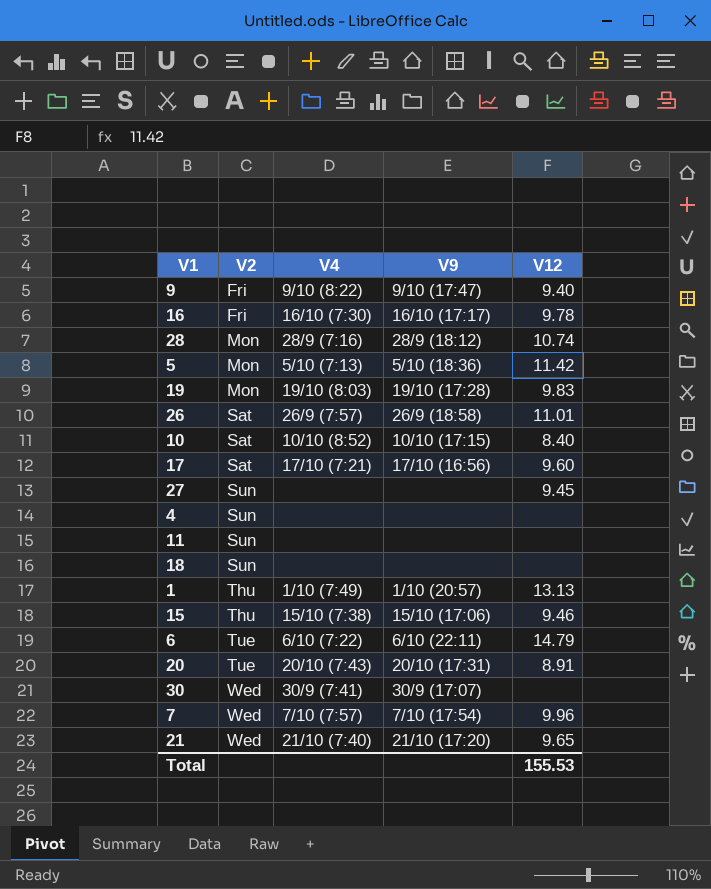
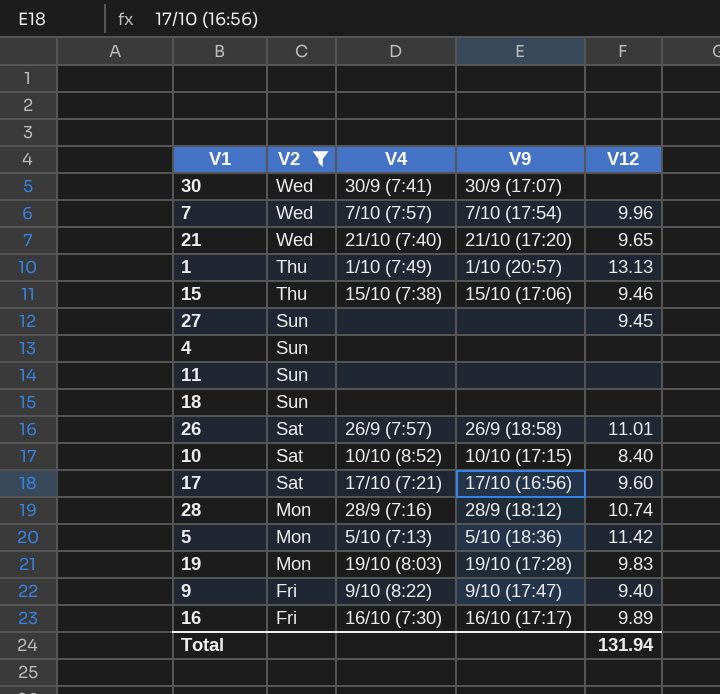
filter: none -> V2 != Tue
row order: V2 ascending -> V2 descending
16 | V12: 9.78 -> 9.89
Total | V12: 155.53 -> 131.94

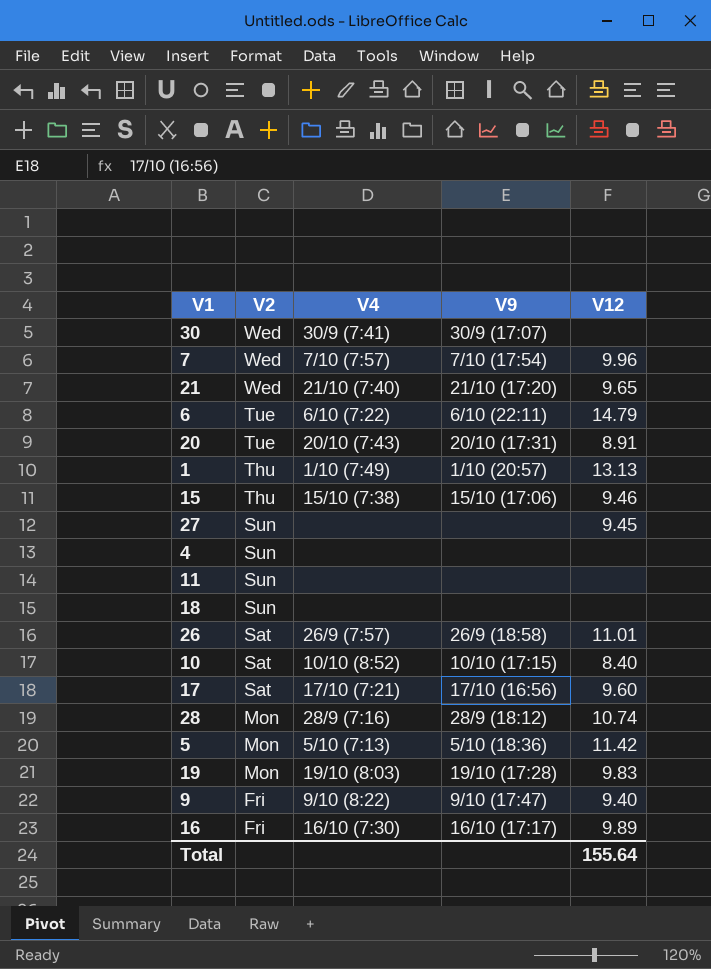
filter: V2 != Tue -> none
Total | V12: 131.94 -> 155.64

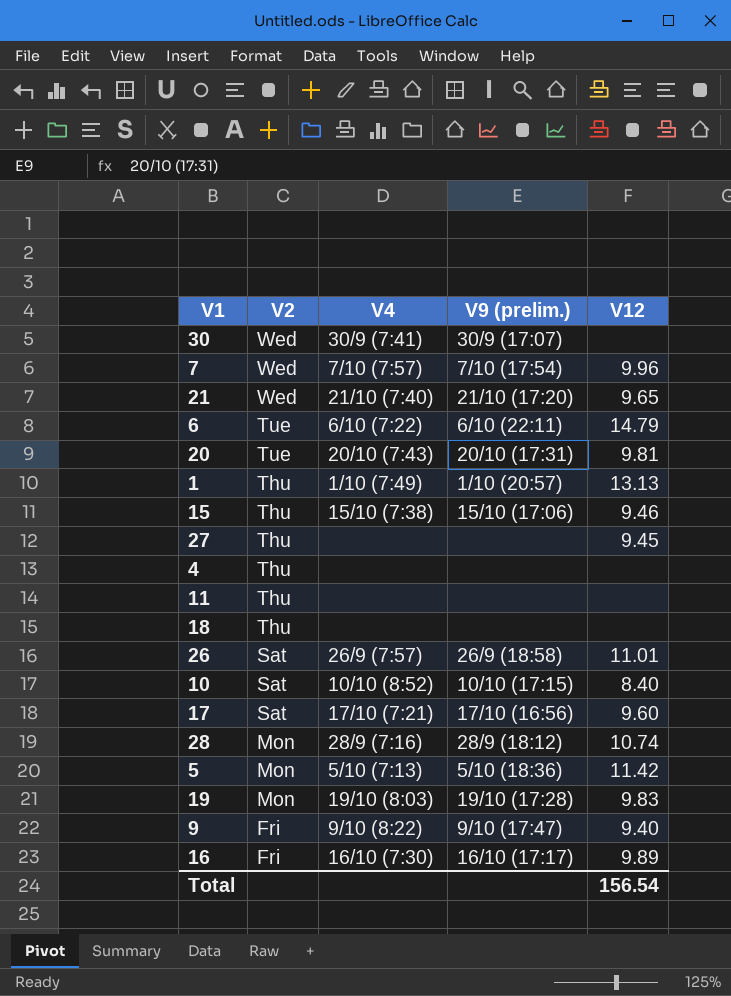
column name: V9 -> V9 (prelim.)
20 | V12: 8.91 -> 9.81
27 | V2: Sun -> Thu
4 | V2: Sun -> Thu
11 | V2: Sun -> Thu
18 | V2: Sun -> Thu
Total | V12: 155.64 -> 156.54

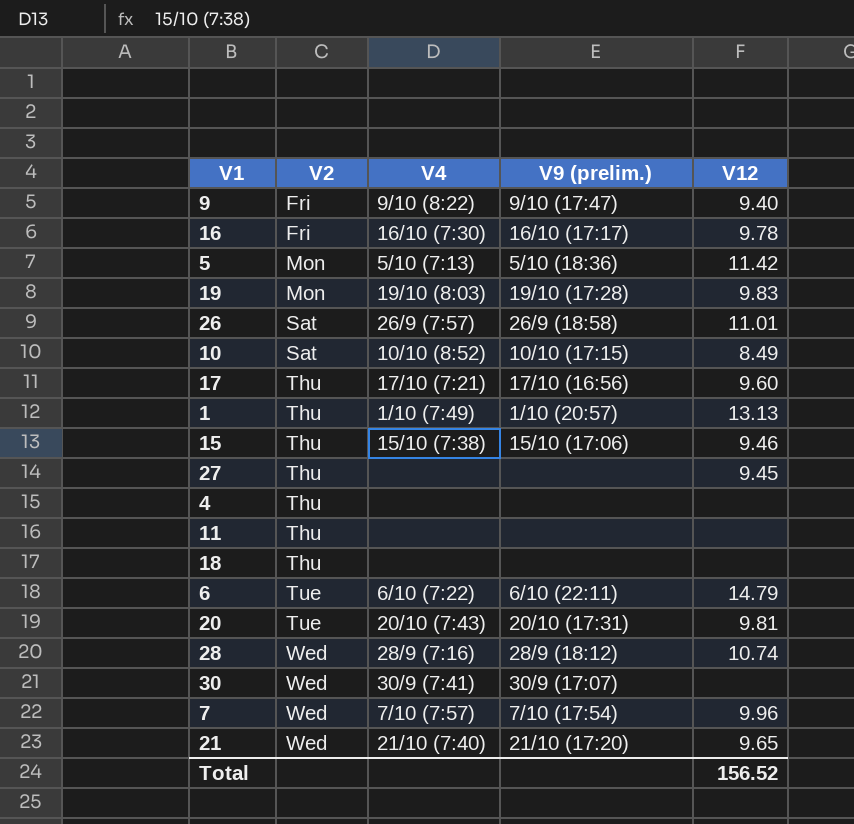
row order: V2 descending -> V2 ascending
16 | V12: 9.89 -> 9.78
10 | V12: 8.40 -> 8.49
17 | V2: Sat -> Thu
28 | V2: Mon -> Wed
Total | V12: 156.54 -> 156.52

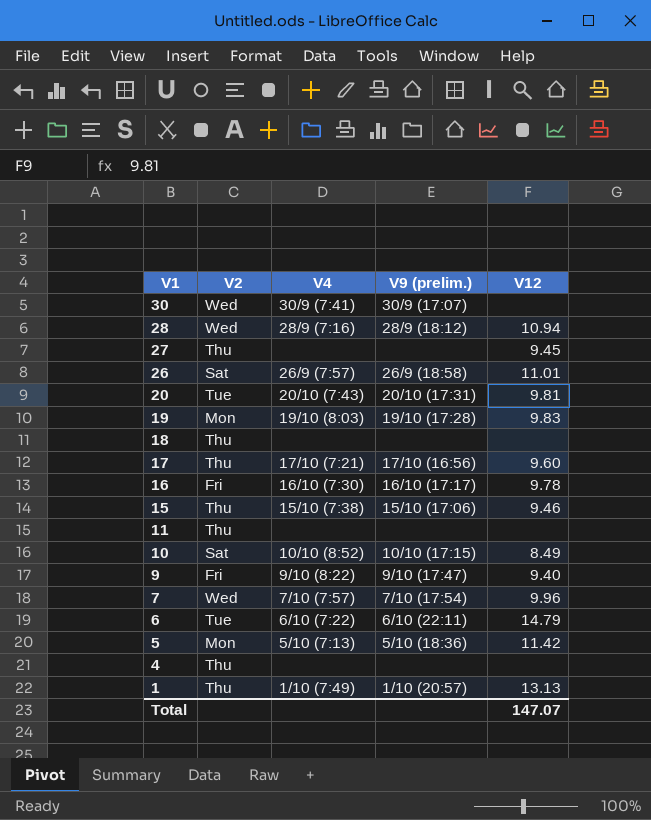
row order: V2 ascending -> V1 descending
row 21: Wed | 21/10 (7:40) | 21/10 (17:20) | 9.65 -> none
28 | V12: 10.74 -> 10.94
Total | V12: 156.52 -> 147.07

